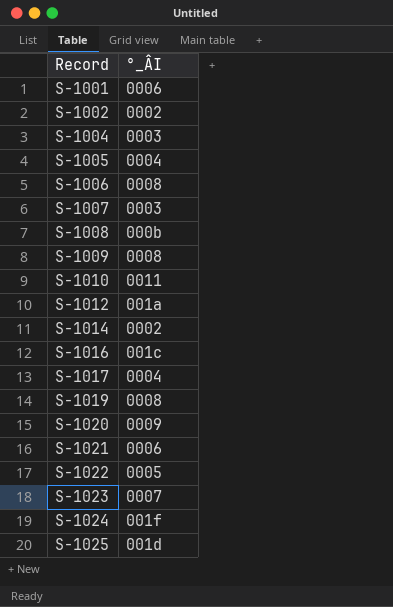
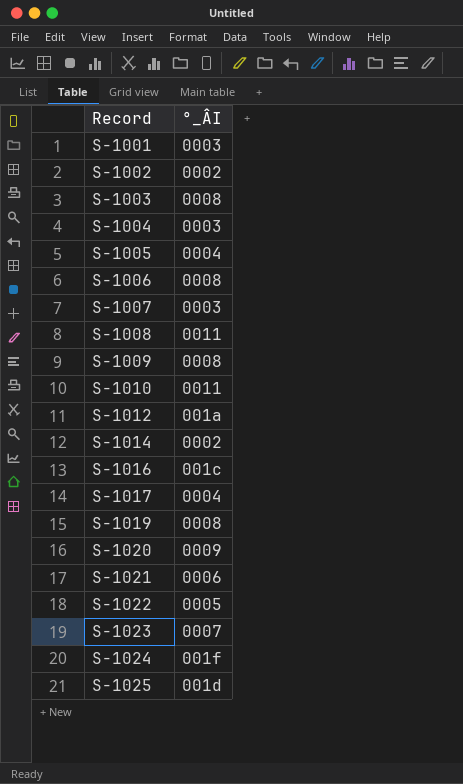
S-1001 | °_ÂI: 0006 -> 0003
row S-1003: none -> 0008
S-1008 | °_ÂI: 000b -> 0011

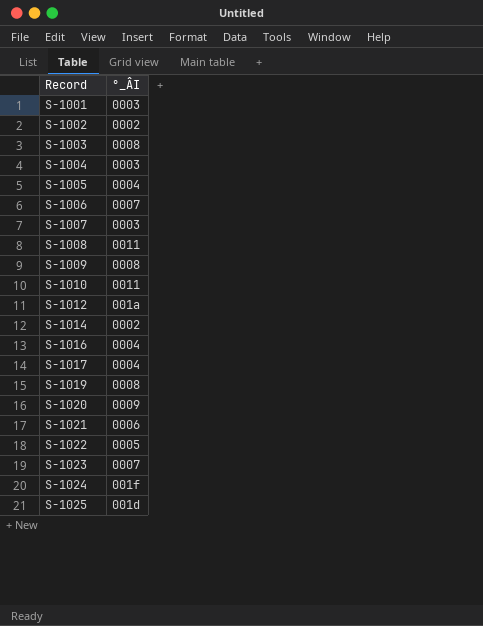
S-1006 | °_ÂI: 0008 -> 0007
S-1016 | °_ÂI: 001c -> 0004

